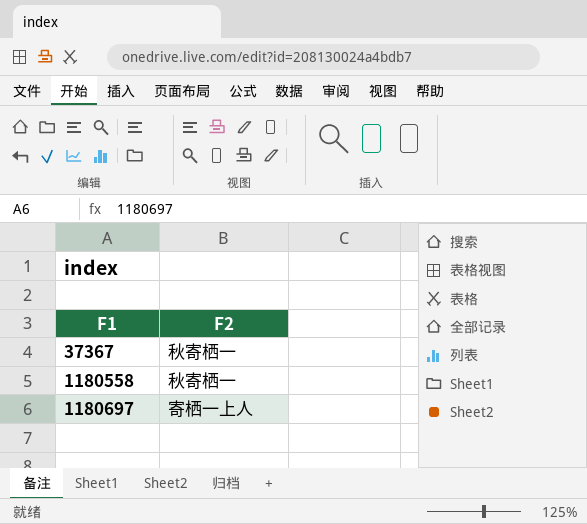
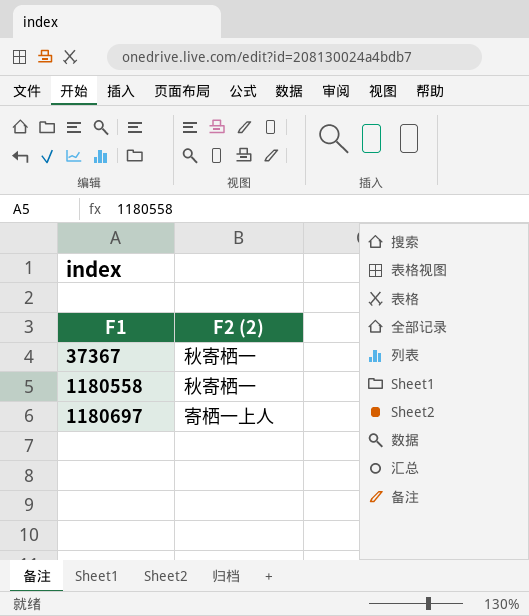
column name: F2 -> F2 (2)

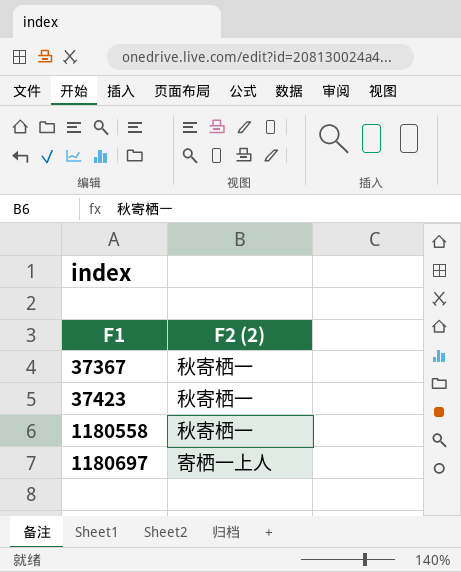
row 37423: none -> 秋寄栖一

